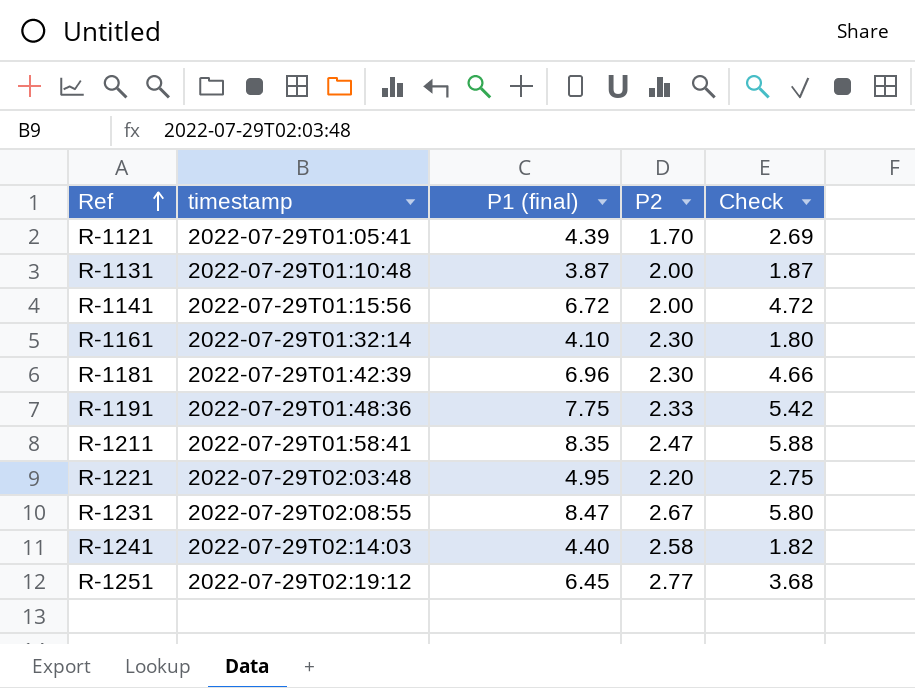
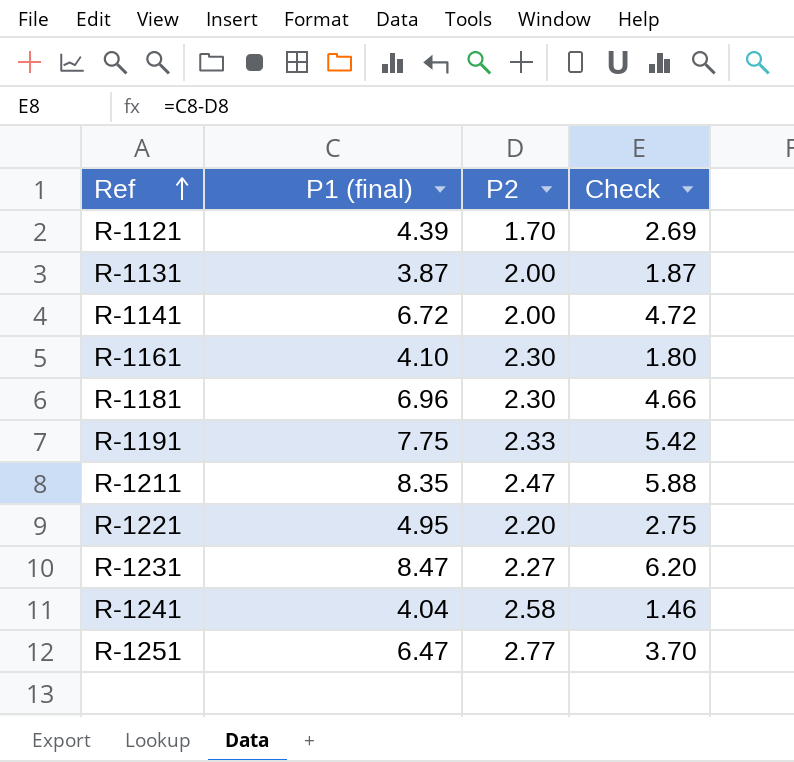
column timestamp | position: 2 -> none
R-1231 | P2: 2.67 -> 2.27
R-1231 | Check: 5.80 -> 6.20
R-1241 | P1 (final): 4.40 -> 4.04
R-1241 | Check: 1.82 -> 1.46
R-1251 | P1 (final): 6.45 -> 6.47
R-1251 | Check: 3.68 -> 3.70

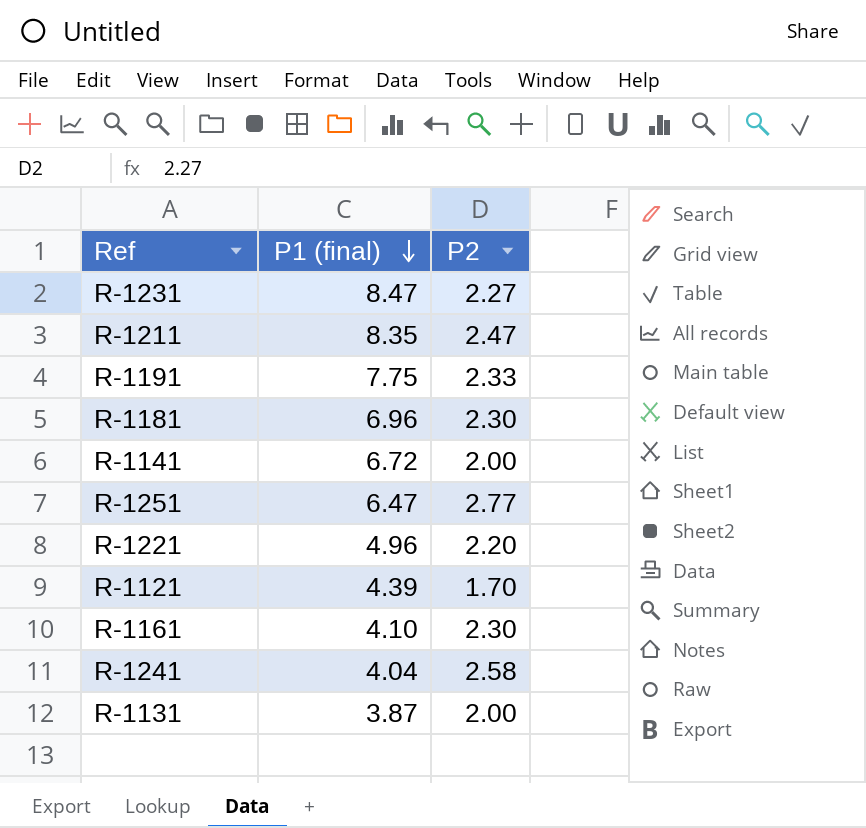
row order: Ref ascending -> P1 (final) descending
column Check | formula: [P1 (final)] - [P2] -> none
R-1221 | P1 (final): 4.95 -> 4.96

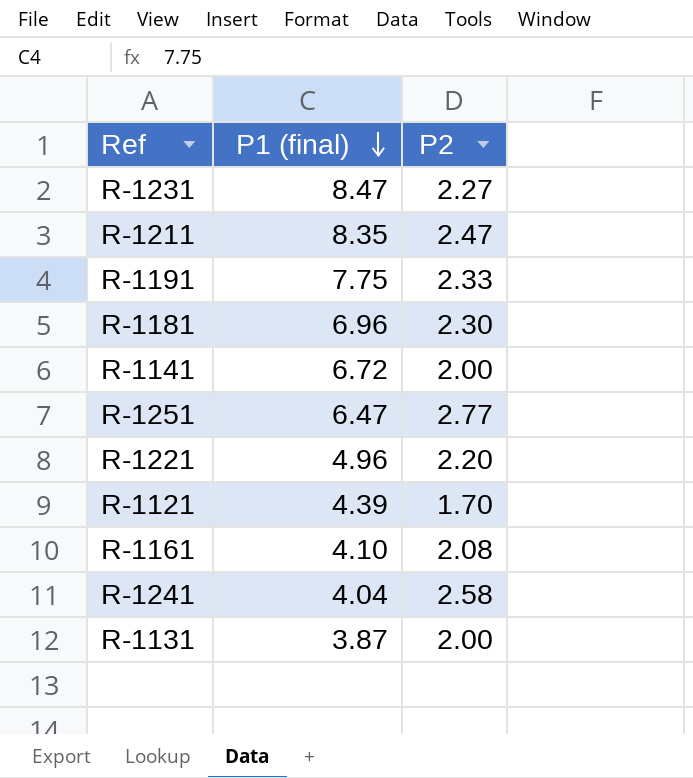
R-1161 | P2: 2.30 -> 2.08

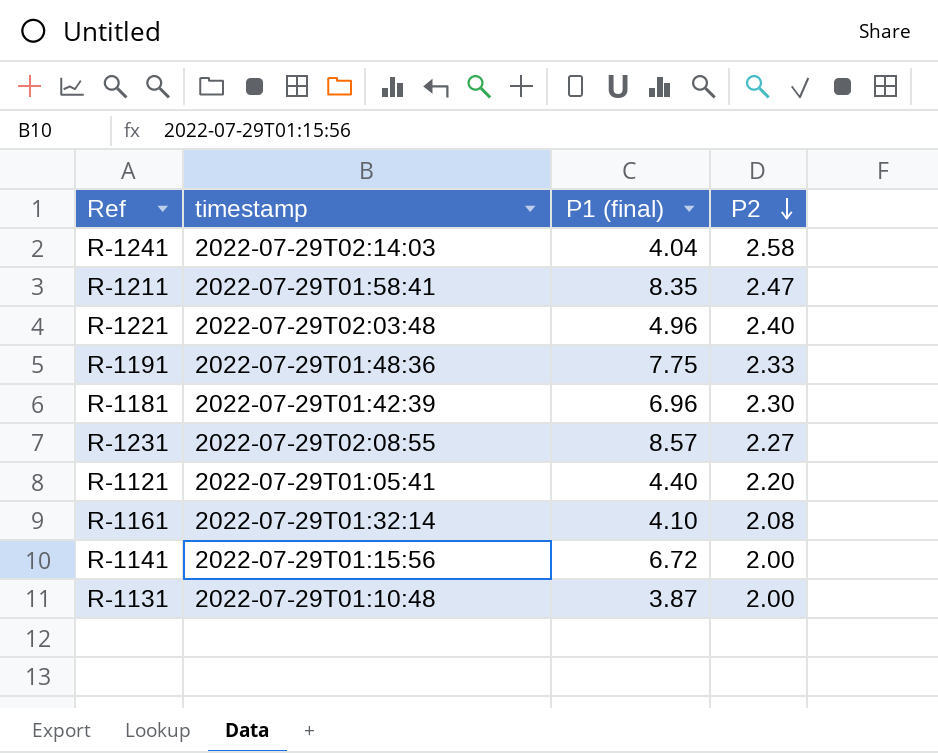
row order: P1 (final) descending -> P2 descending
column timestamp | position: none -> 2
row R-1251: 6.47 | 2.77 -> none
R-1221 | P2: 2.20 -> 2.40
R-1231 | P1 (final): 8.47 -> 8.57
R-1121 | P1 (final): 4.39 -> 4.40
R-1121 | P2: 1.70 -> 2.20

